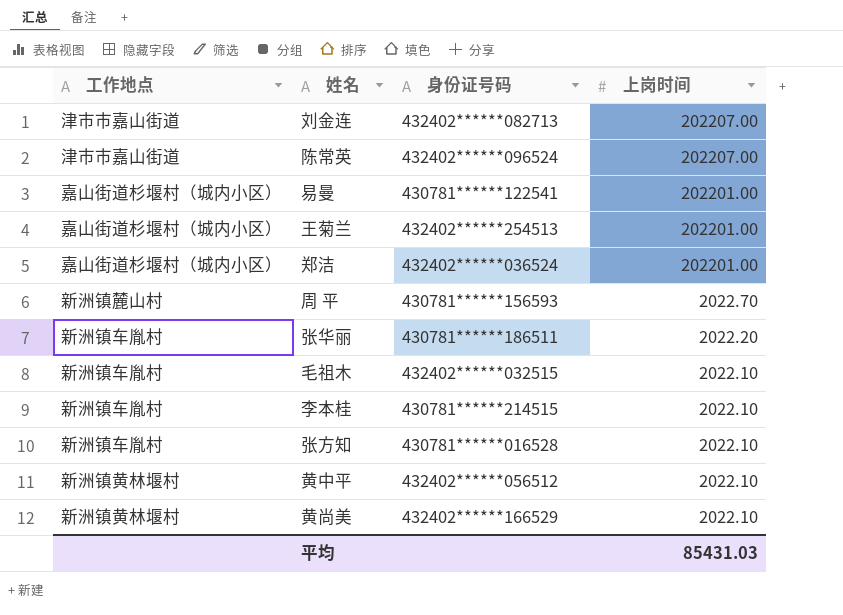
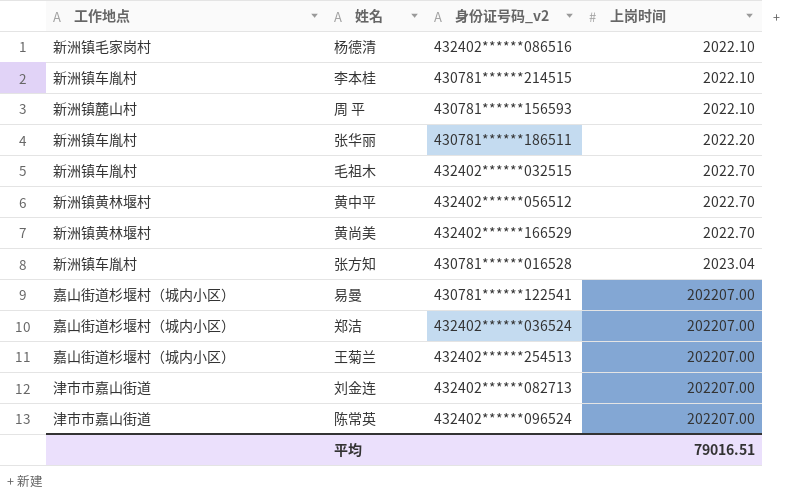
row order: 上岗时间 descending -> 上岗时间 ascending
column name: 身份证号码 -> 身份证号码_v2
row 杨德清: none -> 新洲镇毛家岗村 | 432402******086516 | 2022.10
周 平 | 上岗时间: 2022.70 -> 2022.10
毛祖木 | 上岗时间: 2022.10 -> 2022.70
黄中平 | 上岗时间: 2022.10 -> 2022.70
黄尚美 | 上岗时间: 2022.10 -> 2022.70
张方知 | 上岗时间: 2022.10 -> 2023.04
易曼 | 上岗时间: 202201.00 -> 202207.00
郑洁 | 上岗时间: 202201.00 -> 202207.00
王菊兰 | 上岗时间: 202201.00 -> 202207.00
平均 | 上岗时间: 85431.03 -> 79016.51

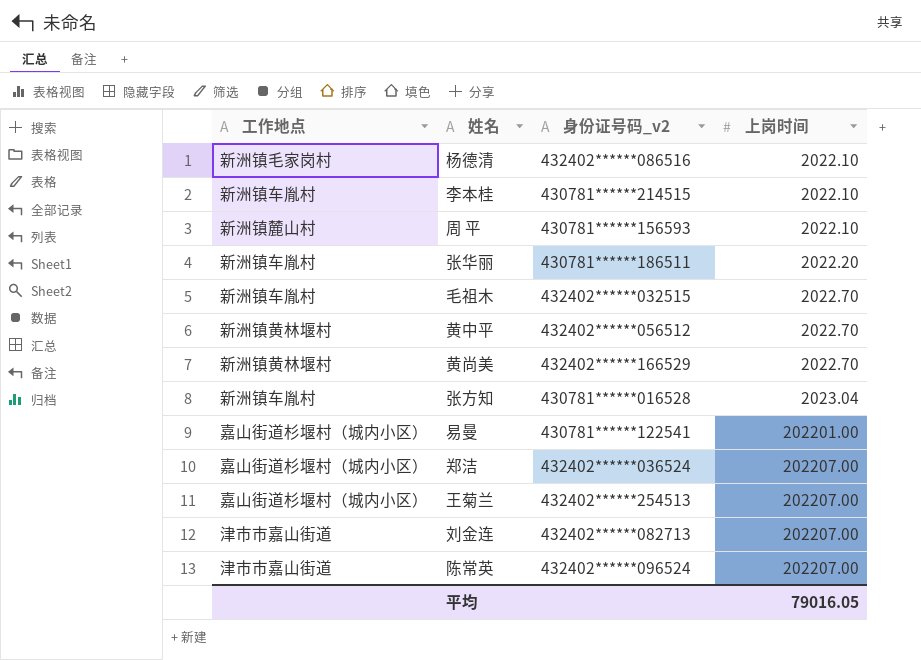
易曼 | 上岗时间: 202207.00 -> 202201.00
平均 | 上岗时间: 79016.51 -> 79016.05

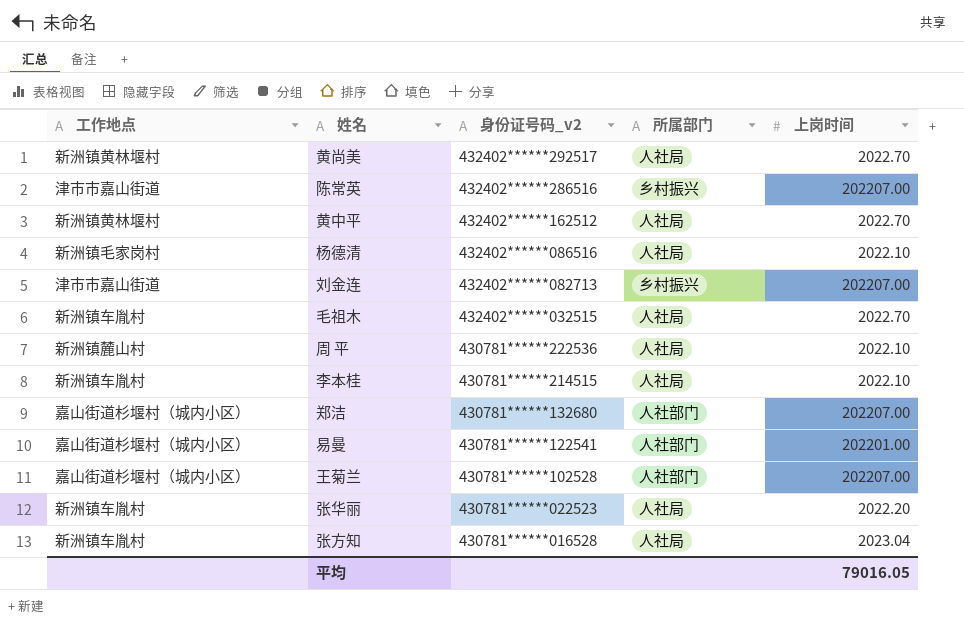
row order: 上岗时间 ascending -> 身份证号码_v2 descending
column 所属部门 | position: none -> 4
黄尚美 | 身份证号码_v2: 432402******166529 -> 432402******292517
陈常英 | 身份证号码_v2: 432402******096524 -> 432402******286516
黄中平 | 身份证号码_v2: 432402******056512 -> 432402******162512
周 平 | 身份证号码_v2: 430781******156593 -> 430781******222536
郑洁 | 身份证号码_v2: 432402******036524 -> 430781******132680
王菊兰 | 身份证号码_v2: 432402******254513 -> 430781******102528
张华丽 | 身份证号码_v2: 430781******186511 -> 430781******022523

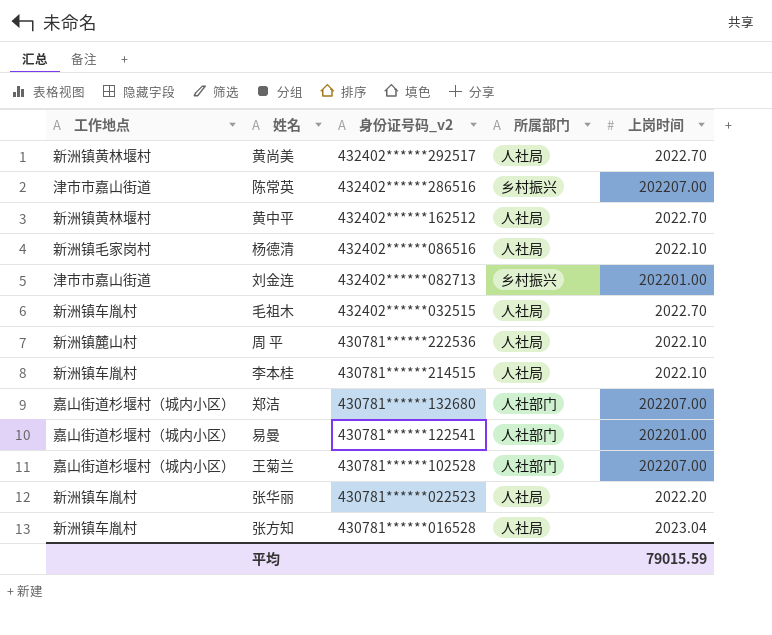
刘金连 | 上岗时间: 202207.00 -> 202201.00
平均 | 上岗时间: 79016.05 -> 79015.59

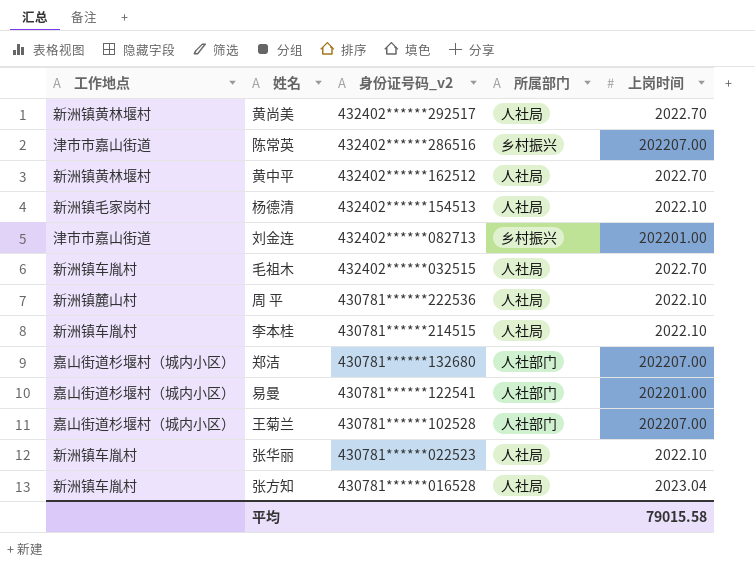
杨德清 | 身份证号码_v2: 432402******086516 -> 432402******154513
张华丽 | 上岗时间: 2022.20 -> 2022.10
平均 | 上岗时间: 79015.59 -> 79015.58

